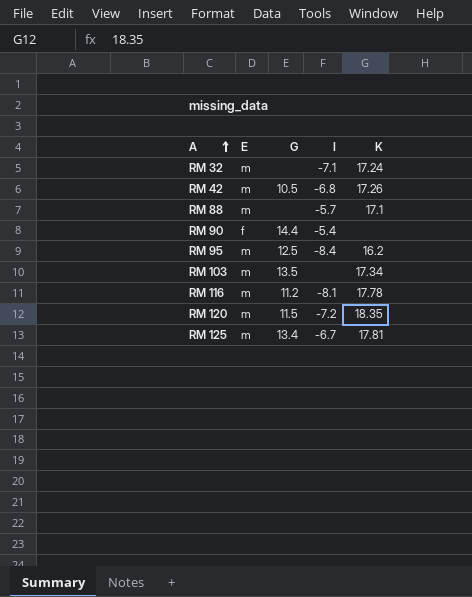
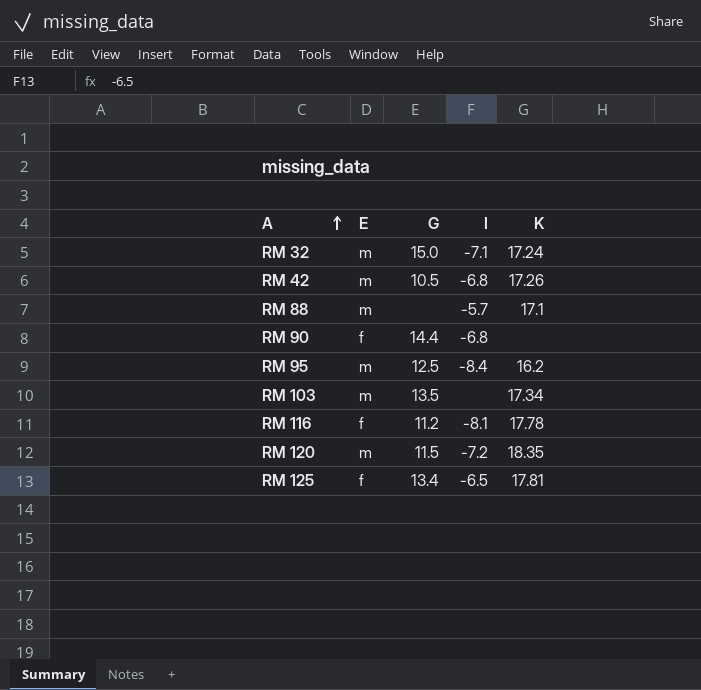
RM 32 | G: none -> 15.0
RM 90 | I: -5.4 -> -6.8
RM 116 | E: m -> f
RM 125 | E: m -> f
RM 125 | I: -6.7 -> -6.5

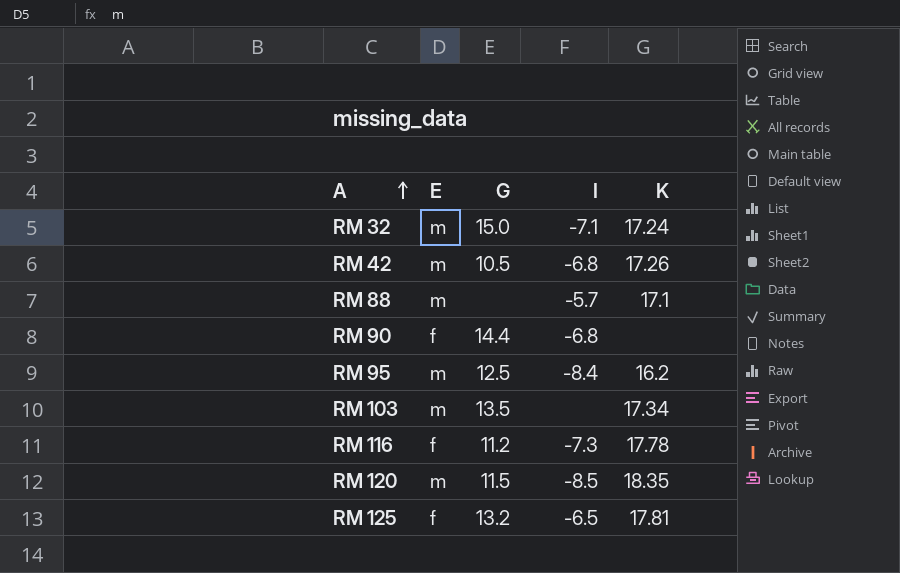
RM 116 | I: -8.1 -> -7.3
RM 120 | I: -7.2 -> -8.5
RM 125 | G: 13.4 -> 13.2

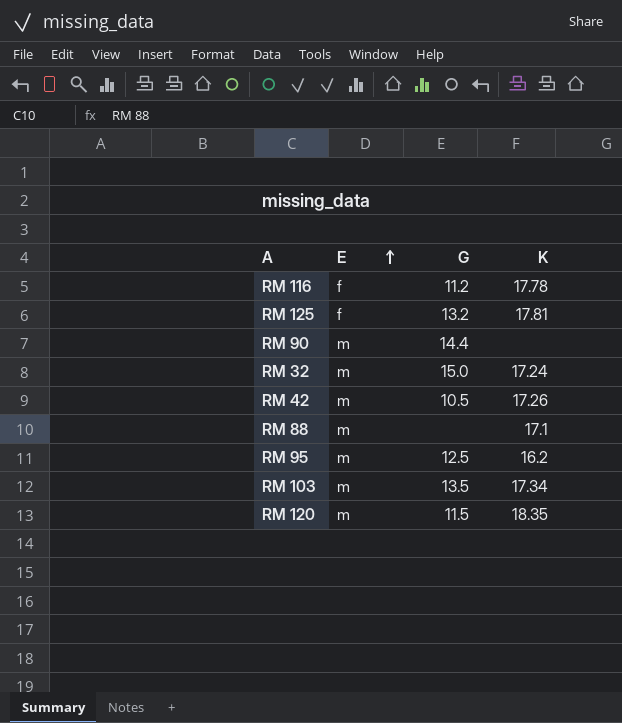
row order: A ascending -> E ascending
column I | position: 4 -> none
RM 90 | E: f -> m

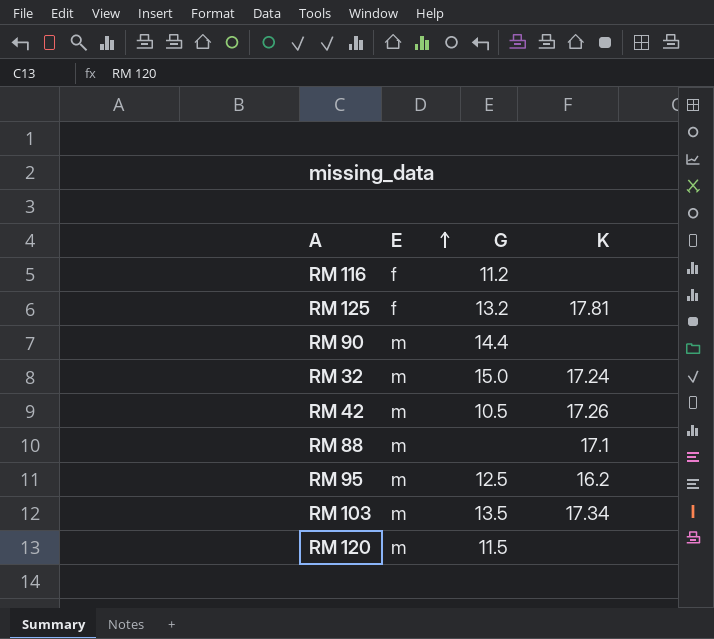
RM 116 | K: 17.78 -> none
RM 120 | K: 18.35 -> none

